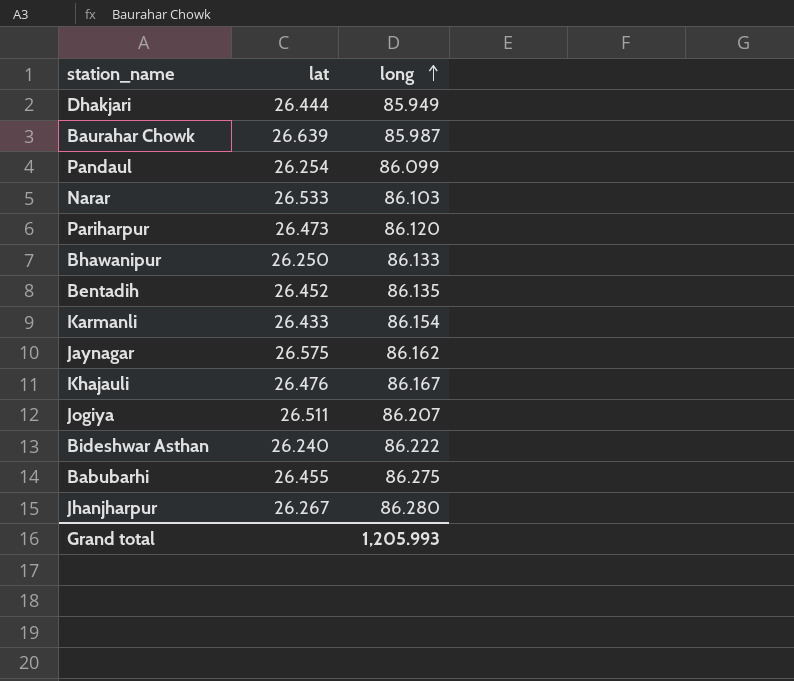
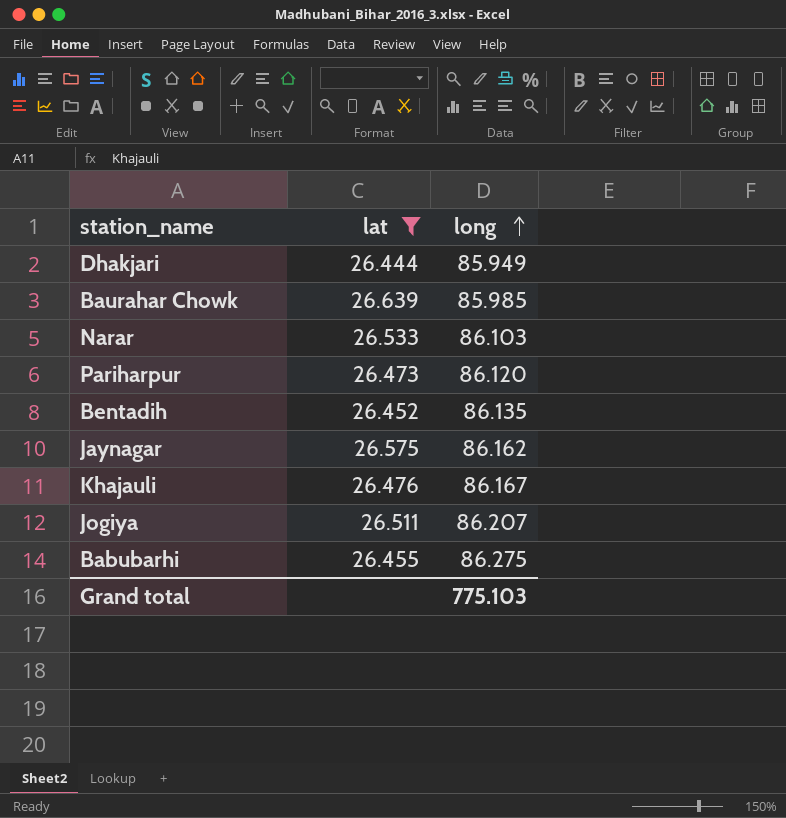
filter: none -> lat >= 26.444
Baurahar Chowk | long: 85.987 -> 85.985
Grand total | long: 1,205.993 -> 775.103

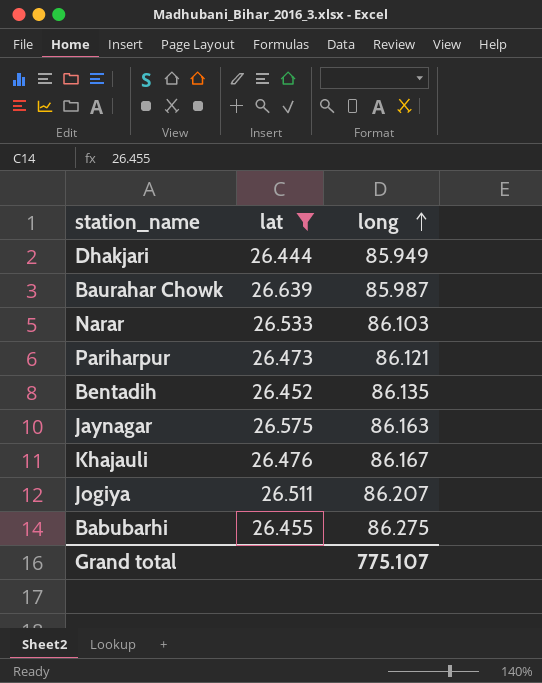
Baurahar Chowk | long: 85.985 -> 85.987
Pariharpur | long: 86.120 -> 86.121
Jaynagar | long: 86.162 -> 86.163
Grand total | long: 775.103 -> 775.107

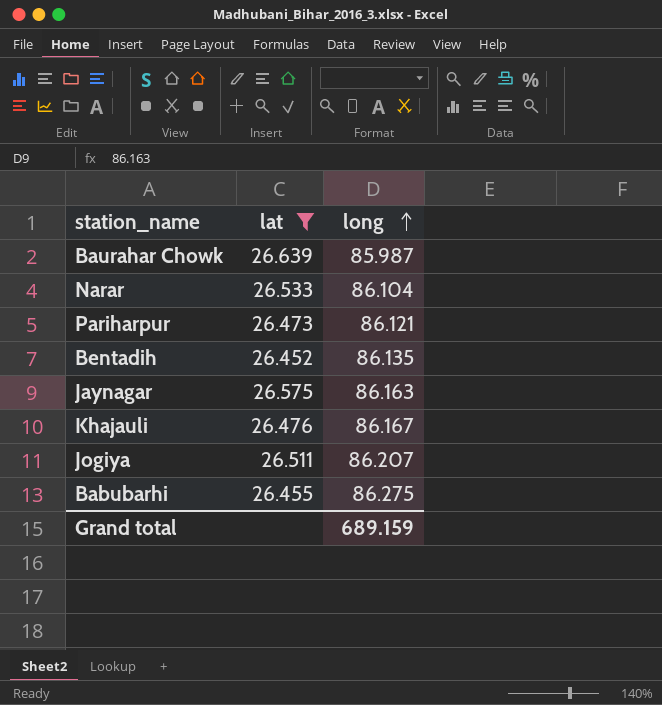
row Dhakjari: 26.444 | 85.949 -> none
Narar | long: 86.103 -> 86.104
Grand total | long: 775.107 -> 689.159

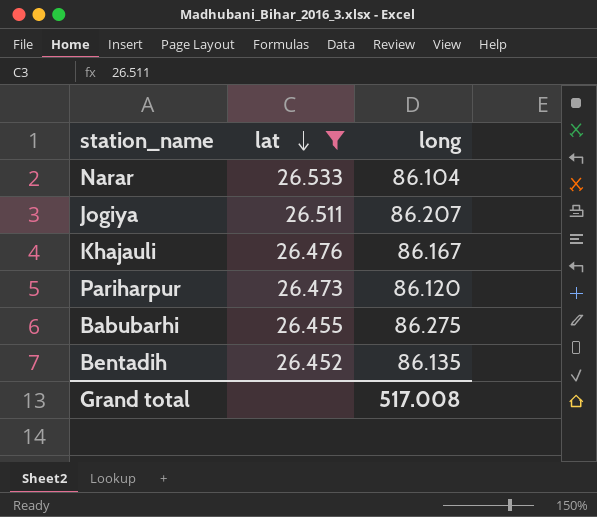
row order: long ascending -> lat descending
row Baurahar Chowk: 26.639 | 85.987 -> none
row Jaynagar: 26.575 | 86.163 -> none
Pariharpur | long: 86.121 -> 86.120
Grand total | long: 689.159 -> 517.008

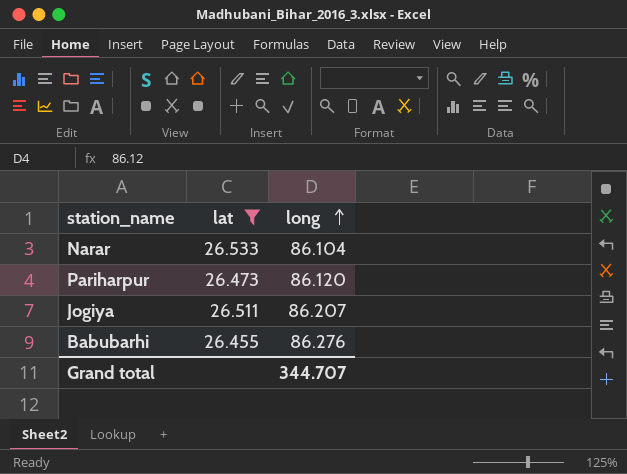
row order: lat descending -> long ascending
row Khajauli: 26.476 | 86.167 -> none
row Bentadih: 26.452 | 86.135 -> none
Babubarhi | long: 86.275 -> 86.276
Grand total | long: 517.008 -> 344.707

